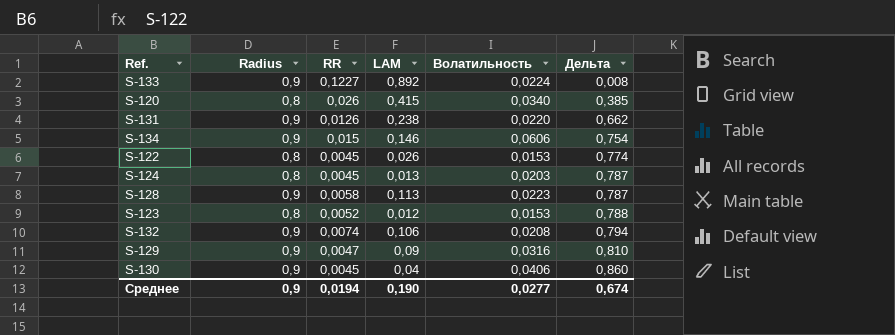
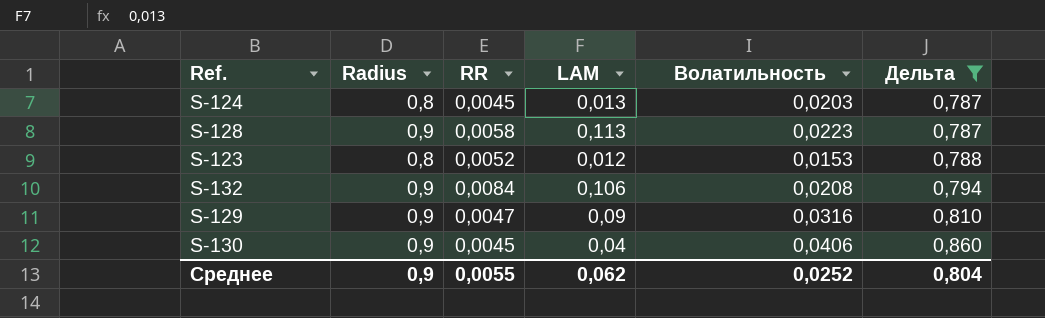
filter: none -> Дельта >= 0,787
S-132 | RR: 0,0074 -> 0,0084
Среднее | RR: 0,0194 -> 0,0055
Среднее | LAM: 0,190 -> 0,062
Среднее | Волатильность: 0,0277 -> 0,0252
Среднее | Дельта: 0,674 -> 0,804

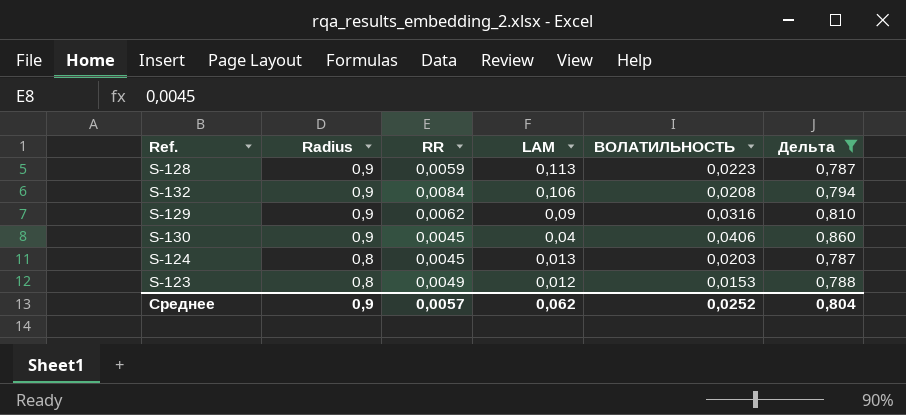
row order: Дельта ascending -> Radius descending
column name: Волатильность -> ВОЛАТИЛЬНОСТЬ
S-128 | RR: 0,0058 -> 0,0059
S-129 | RR: 0,0047 -> 0,0062
S-123 | RR: 0,0052 -> 0,0049
Среднее | RR: 0,0055 -> 0,0057

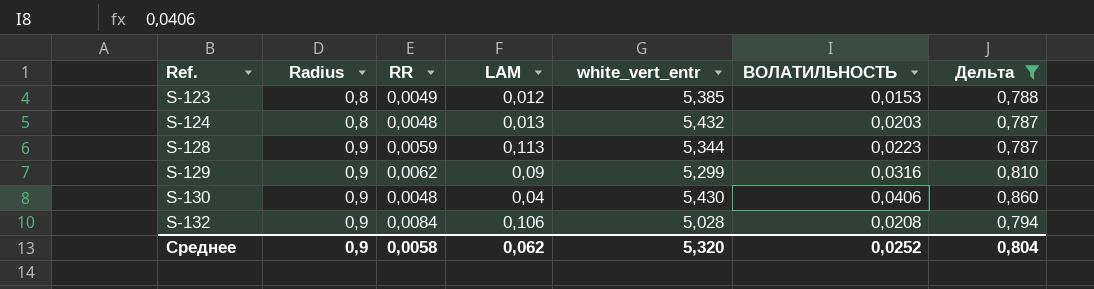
row order: Radius descending -> Ref. ascending
column white_vert_entr | position: none -> 5
S-124 | RR: 0,0045 -> 0,0048
S-130 | RR: 0,0045 -> 0,0048
Среднее | RR: 0,0057 -> 0,0058

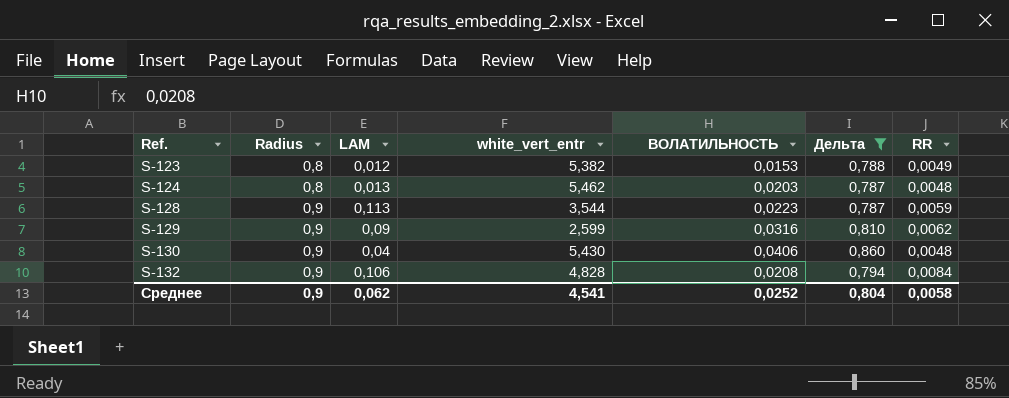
column RR | position: 3 -> 7
S-123 | white_vert_entr: 5,385 -> 5,382
S-124 | white_vert_entr: 5,432 -> 5,462
S-128 | white_vert_entr: 5,344 -> 3,544
S-129 | white_vert_entr: 5,299 -> 2,599
S-132 | white_vert_entr: 5,028 -> 4,828
Среднее | white_vert_entr: 5,320 -> 4,541

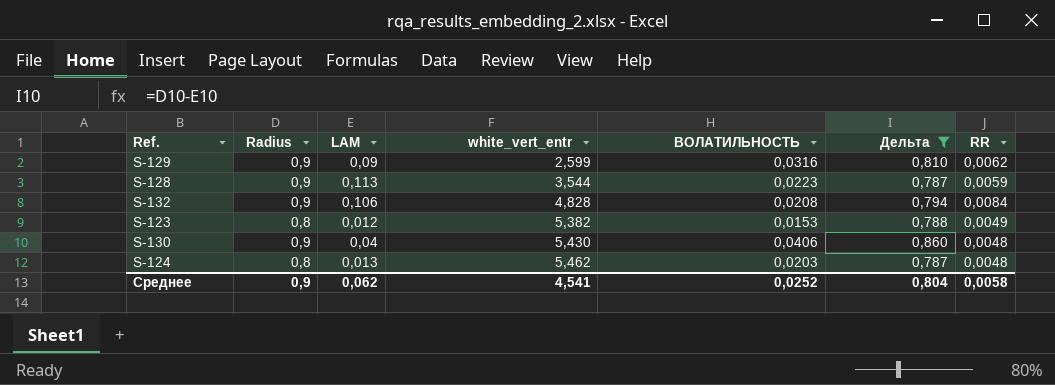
row order: Ref. ascending -> white_vert_entr ascending

